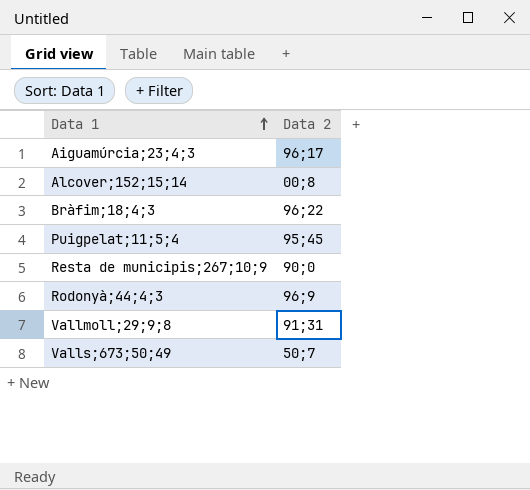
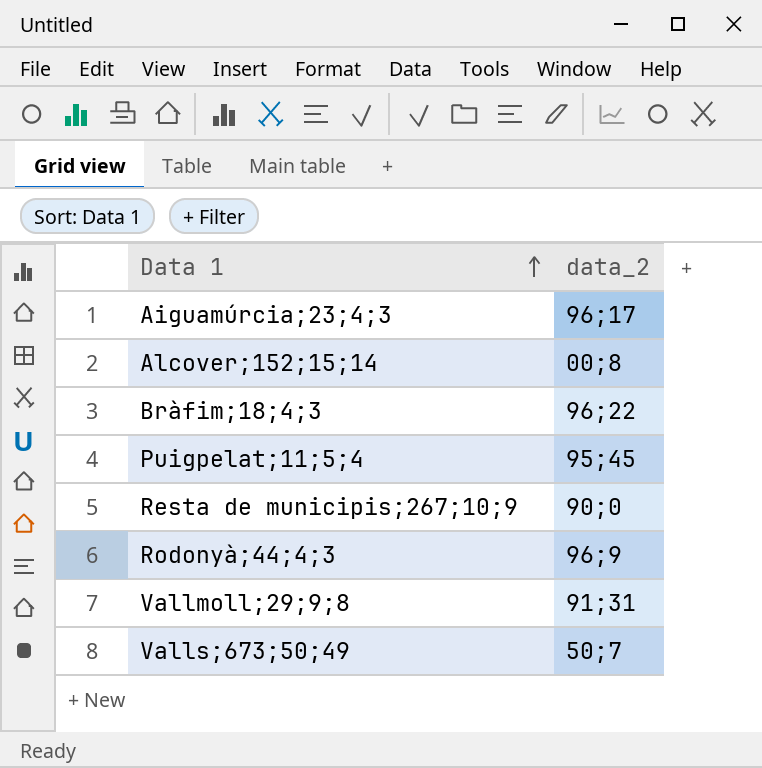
column name: Data 2 -> data_2

